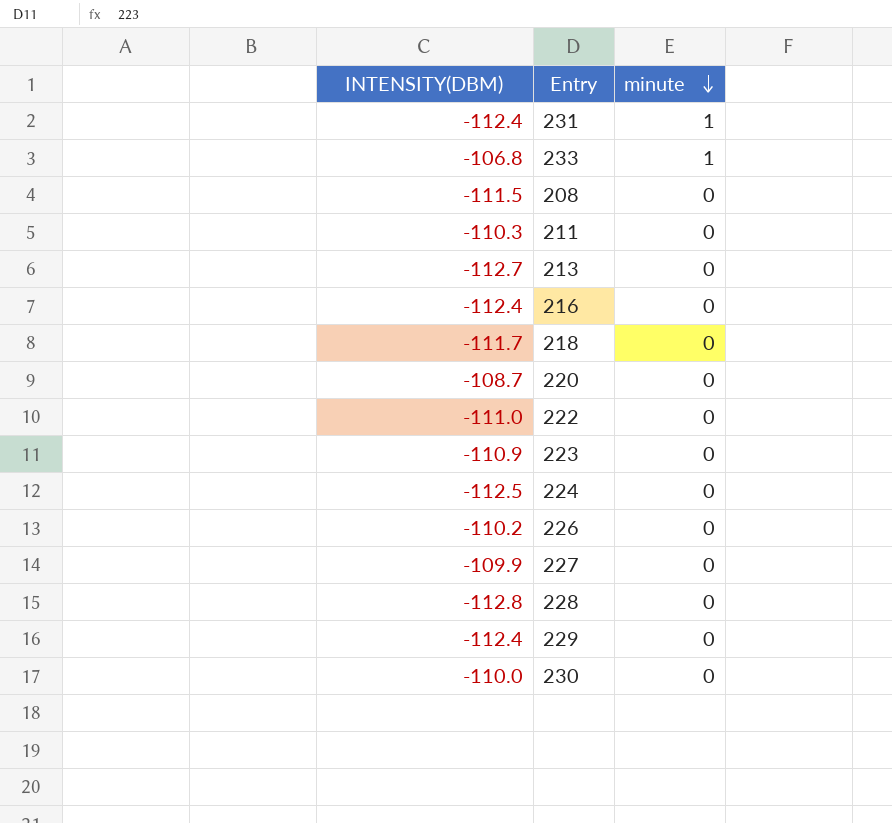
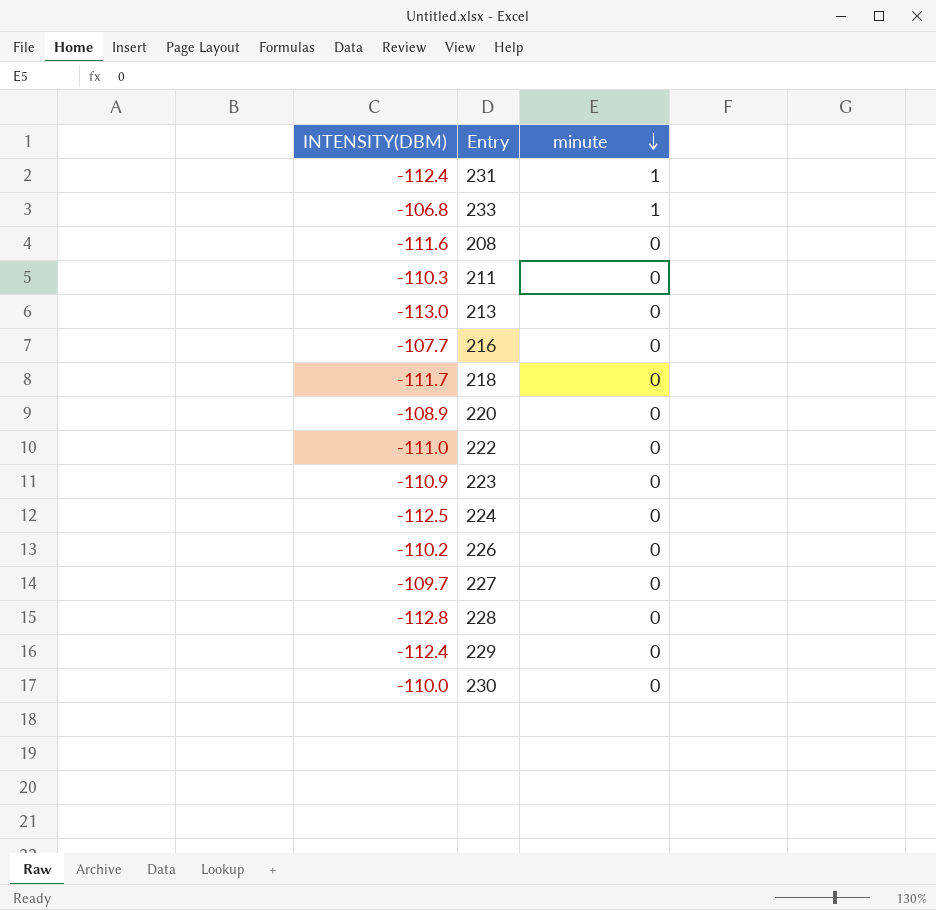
208 | INTENSITY(DBM): -111.5 -> -111.6
213 | INTENSITY(DBM): -112.7 -> -113.0
216 | INTENSITY(DBM): -112.4 -> -107.7
220 | INTENSITY(DBM): -108.7 -> -108.9
227 | INTENSITY(DBM): -109.9 -> -109.7

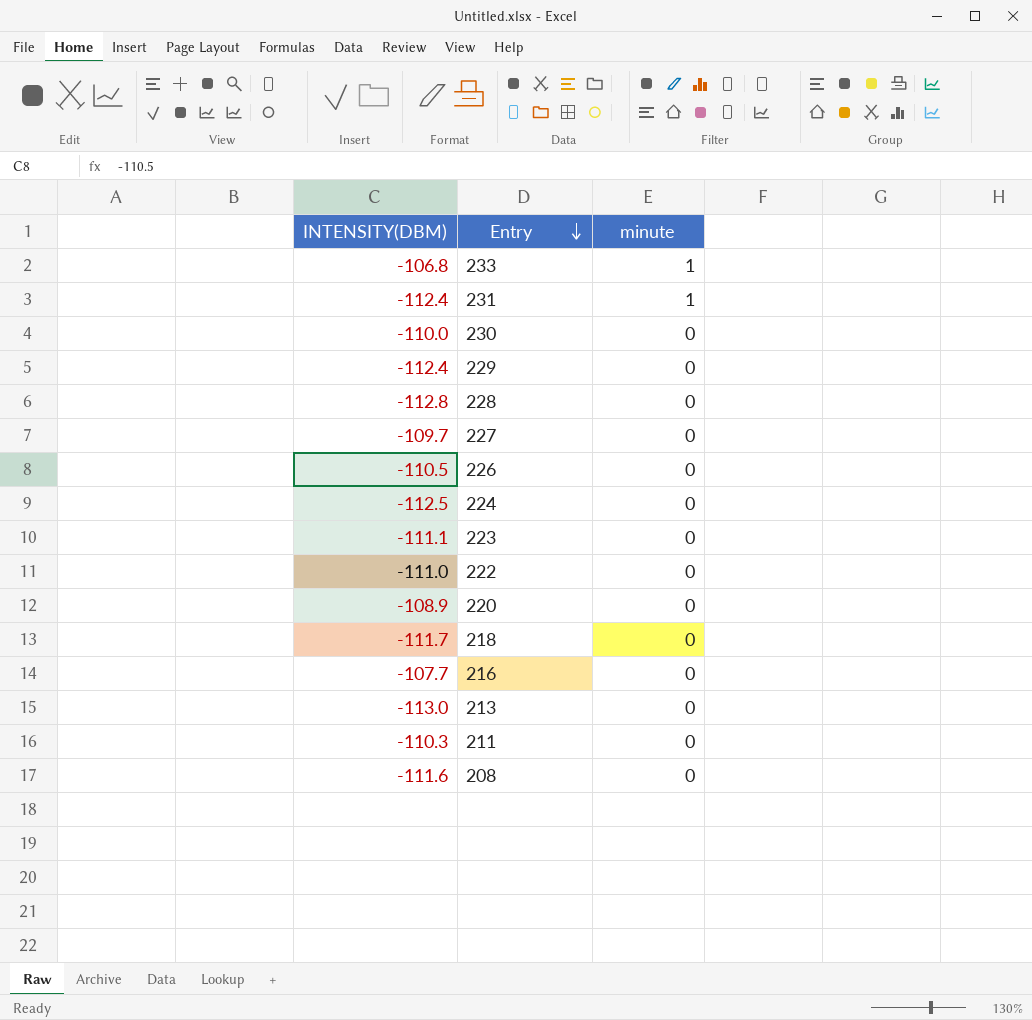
row order: minute descending -> Entry descending
226 | INTENSITY(DBM): -110.2 -> -110.5
223 | INTENSITY(DBM): -110.9 -> -111.1

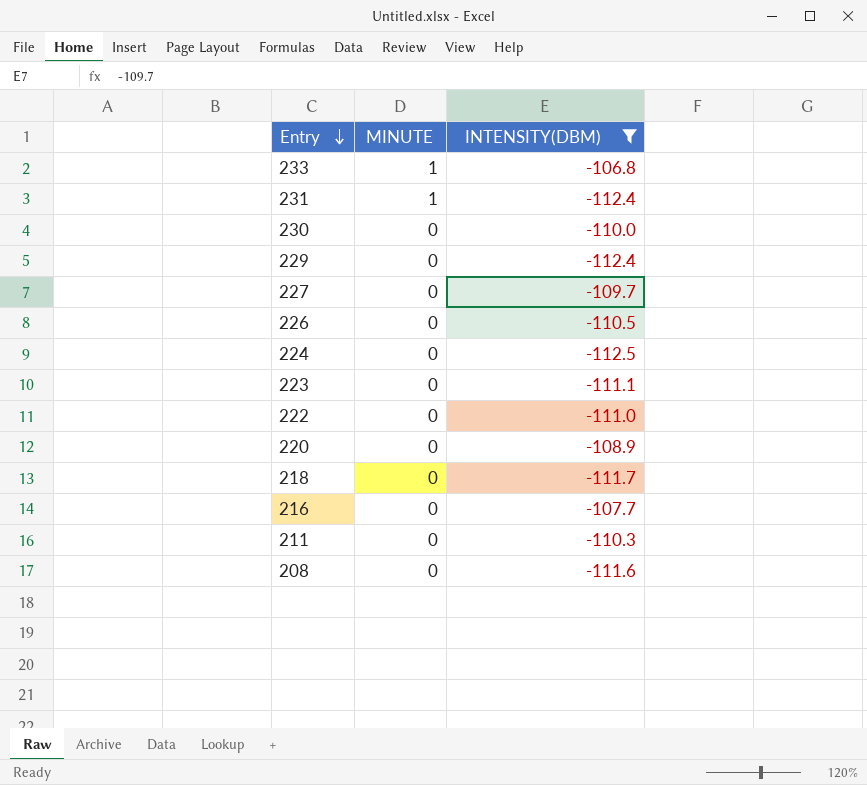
filter: none -> INTENSITY(DBM) >= -112.5
column name: minute -> MINUTE
column INTENSITY(DBM) | position: 1 -> 3

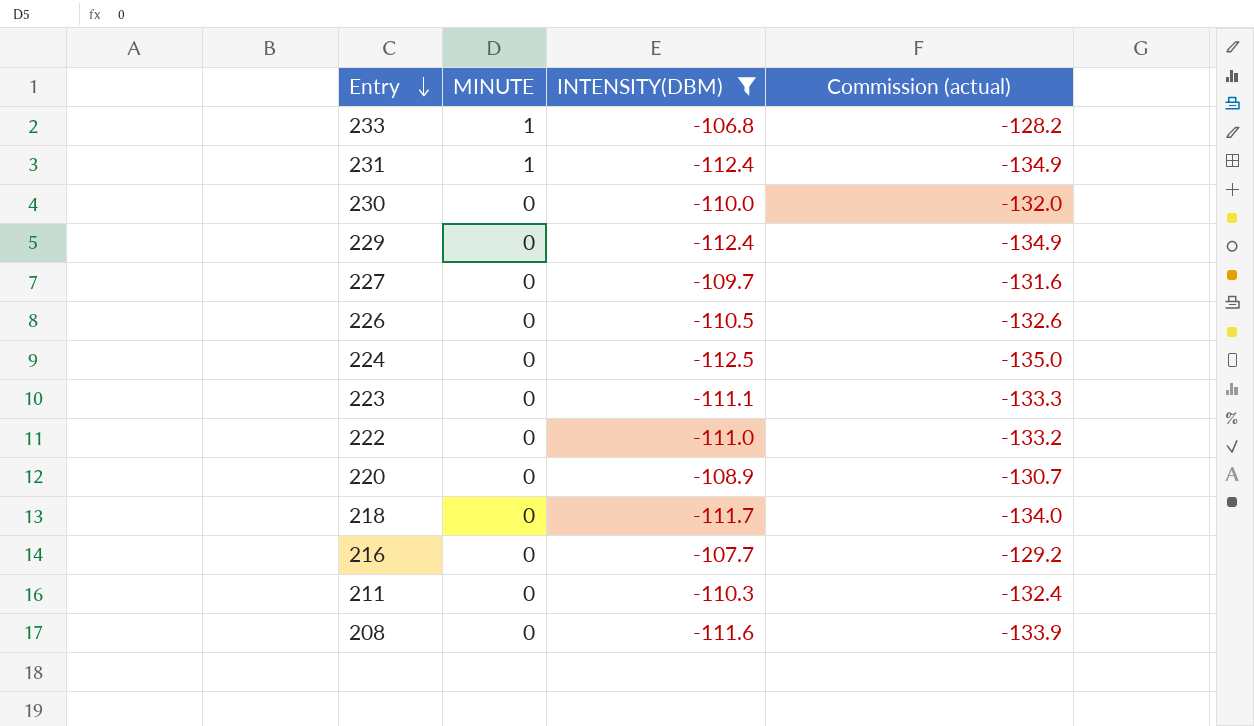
column Commission (actual) | formula: none -> [INTENSITY(DBM)] * 1.2

